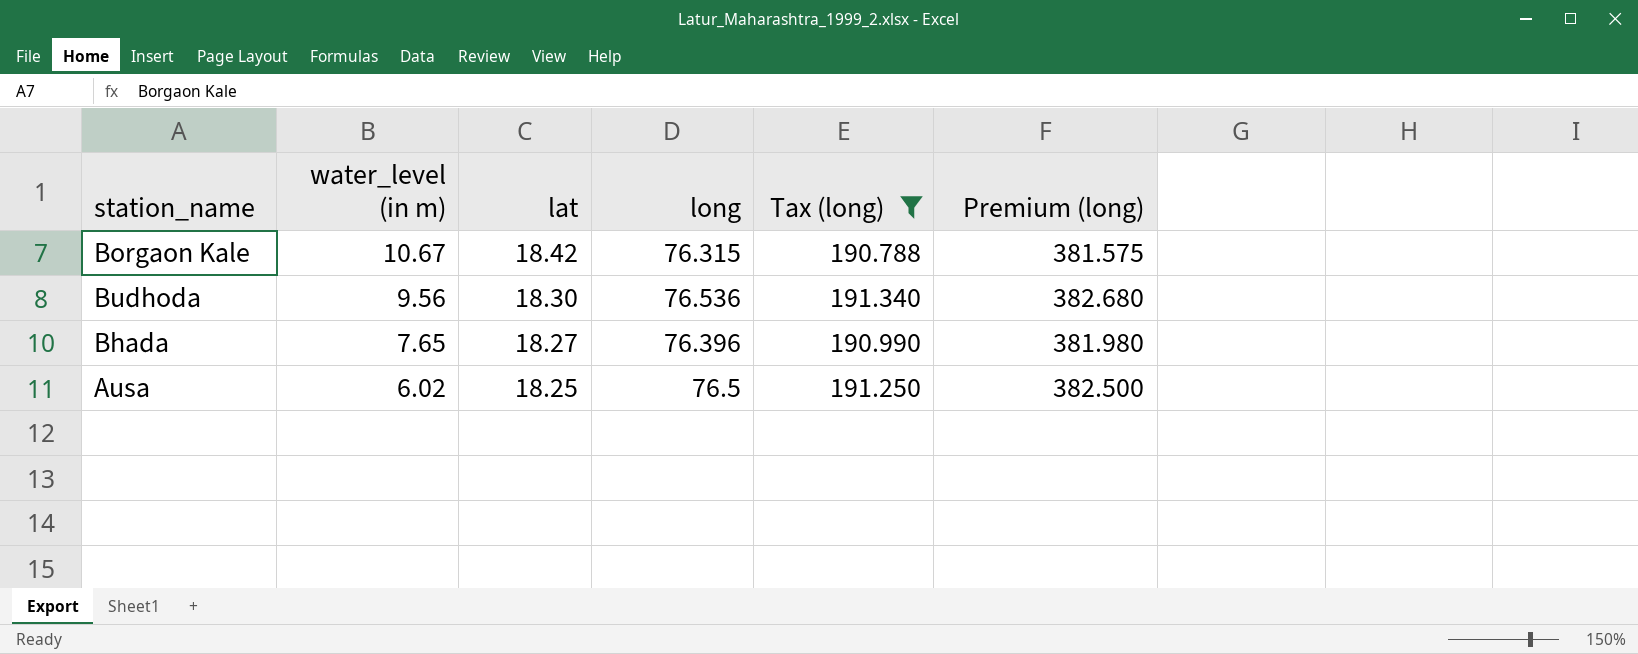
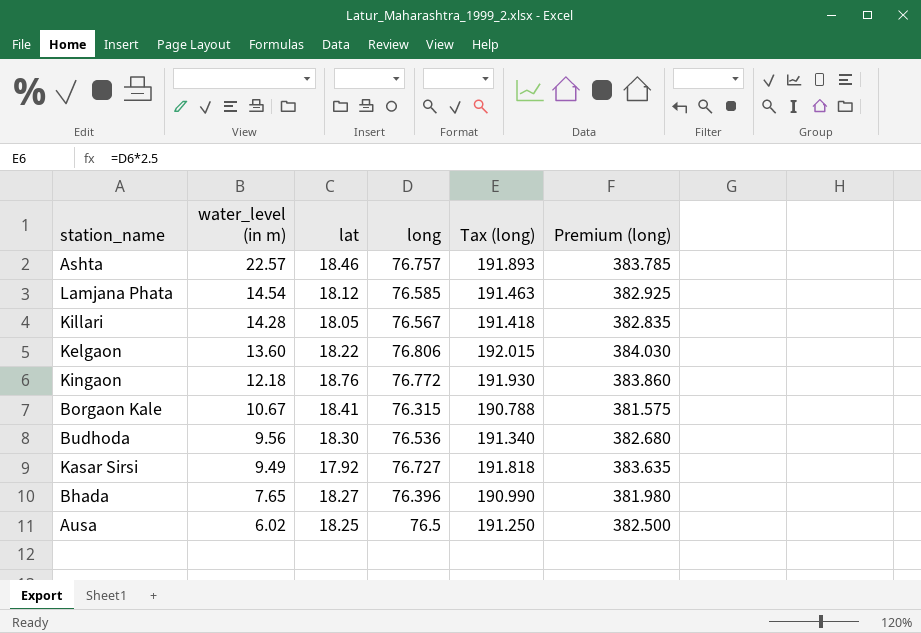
filter: Tax (long) <= 191.340 -> none
Borgaon Kale | lat: 18.42 -> 18.41

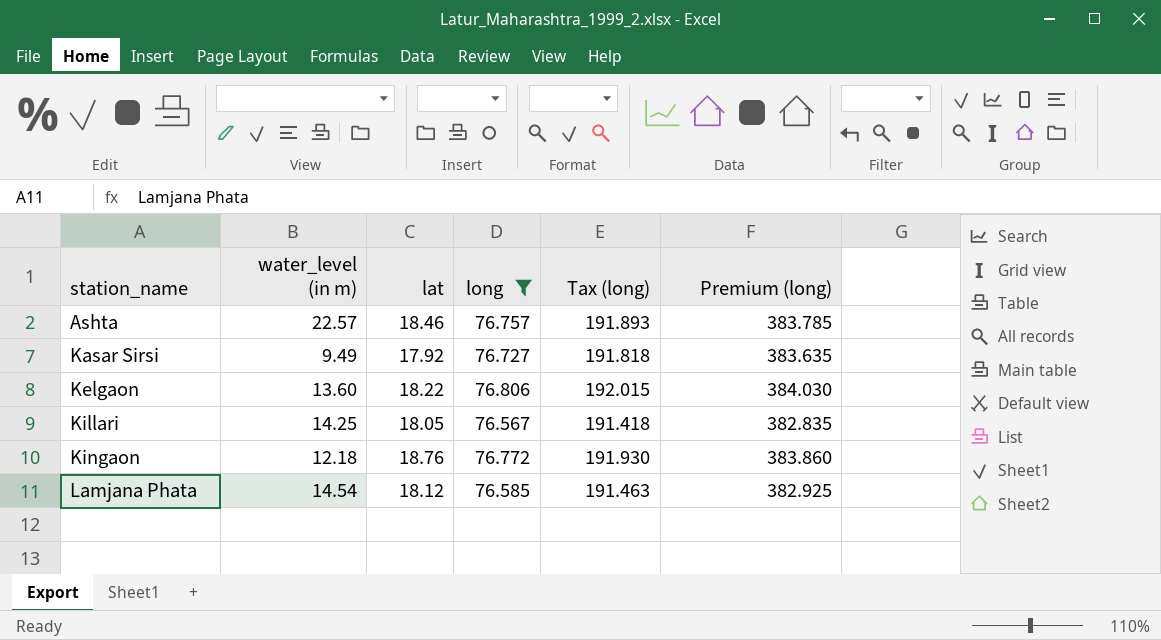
filter: none -> long >= 76.567
row order: water_level (in m) descending -> station_name ascending
Killari | water_level (in m): 14.28 -> 14.25

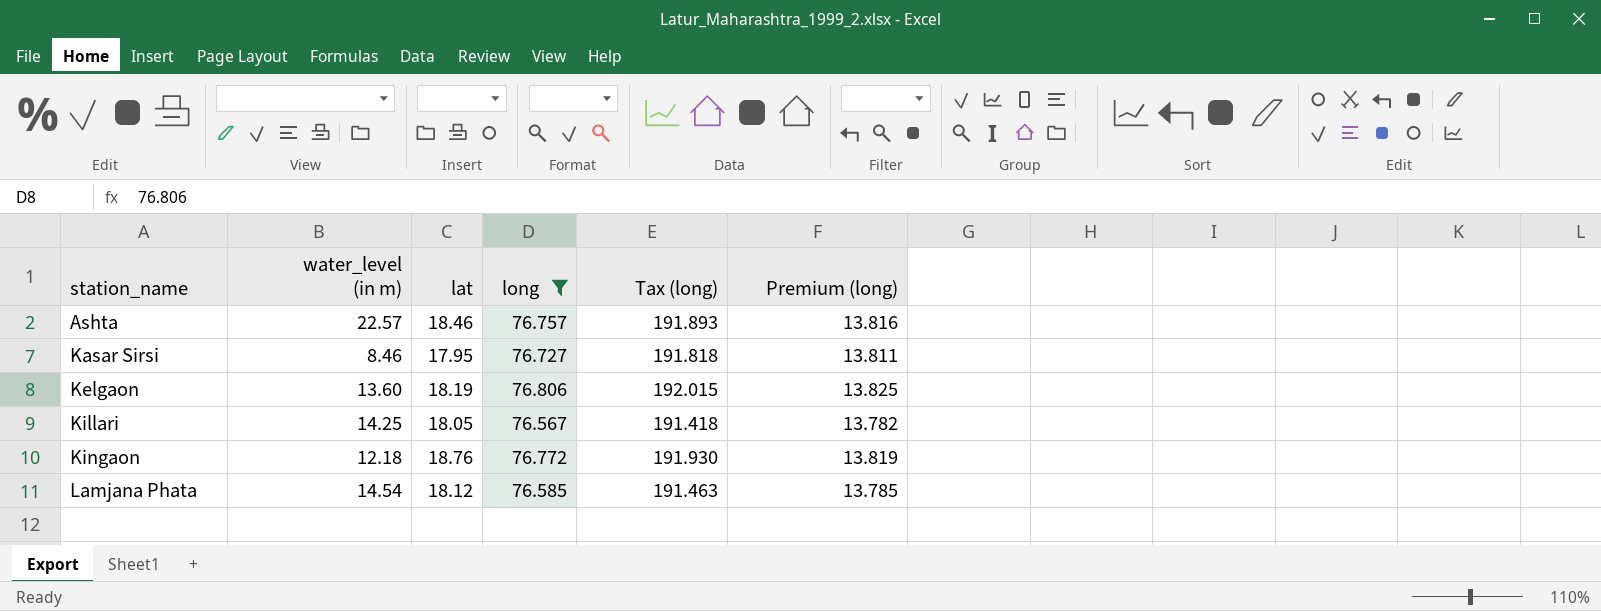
column Premium (long) | formula: [long] * 5 -> [long] * 0.18
Kasar Sirsi | water_level (in m): 9.49 -> 8.46
Kasar Sirsi | lat: 17.92 -> 17.95
Kelgaon | lat: 18.22 -> 18.19

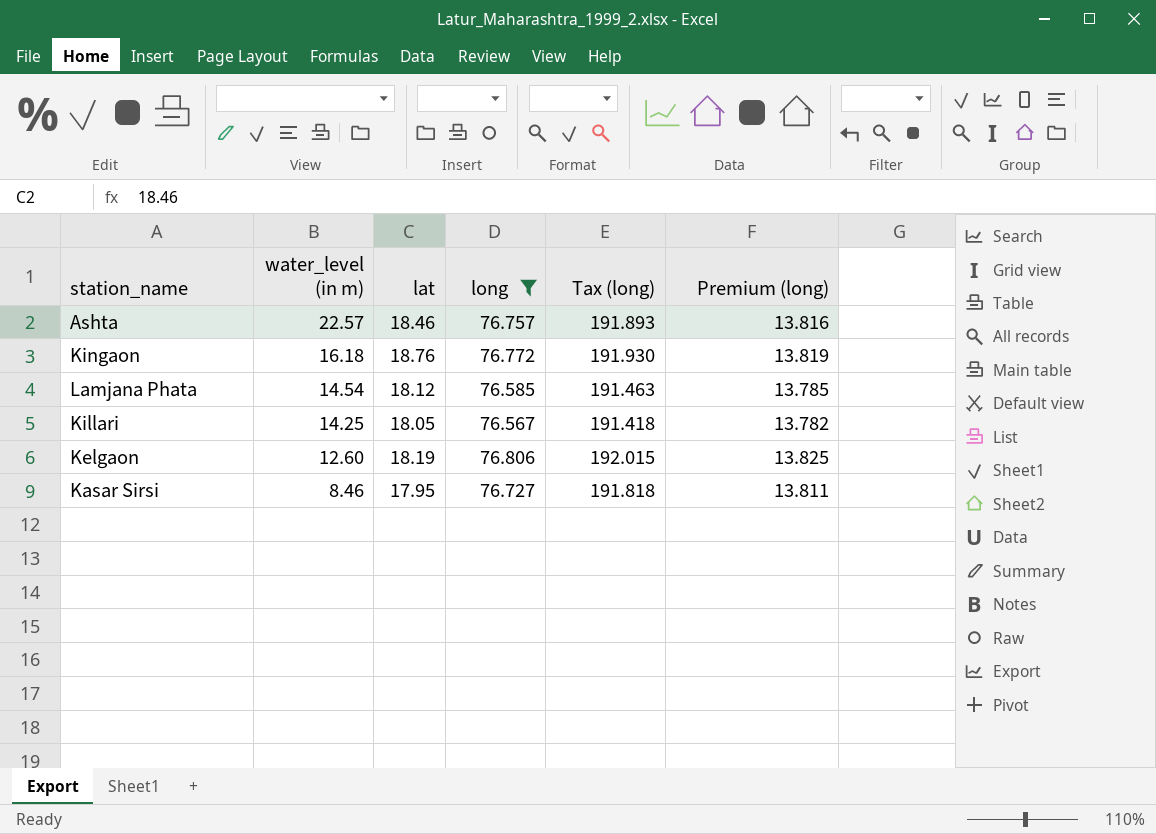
row order: station_name ascending -> water_level (in m) descending
Kingaon | water_level (in m): 12.18 -> 16.18
Kelgaon | water_level (in m): 13.60 -> 12.60

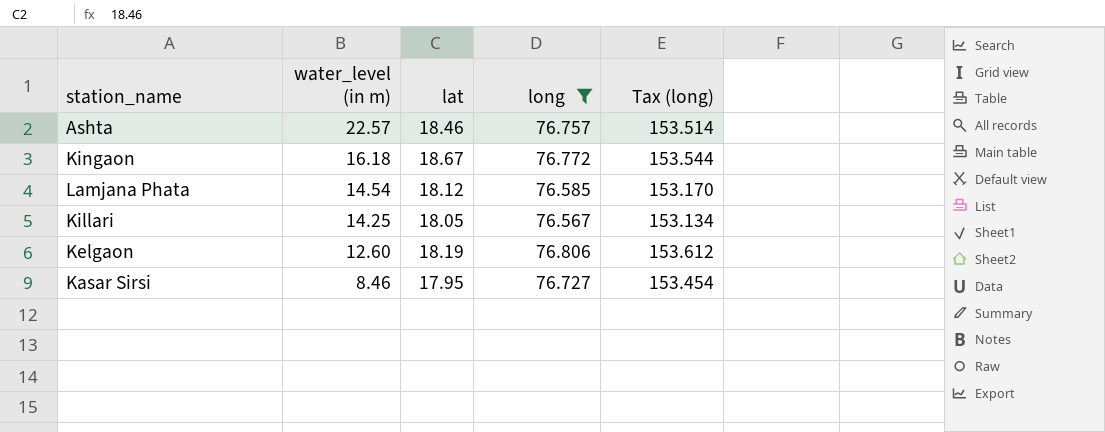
column Premium (long) | formula: [long] * 0.18 -> none
column Tax (long) | formula: [long] * 2.5 -> [long] * 2
Kingaon | lat: 18.76 -> 18.67

